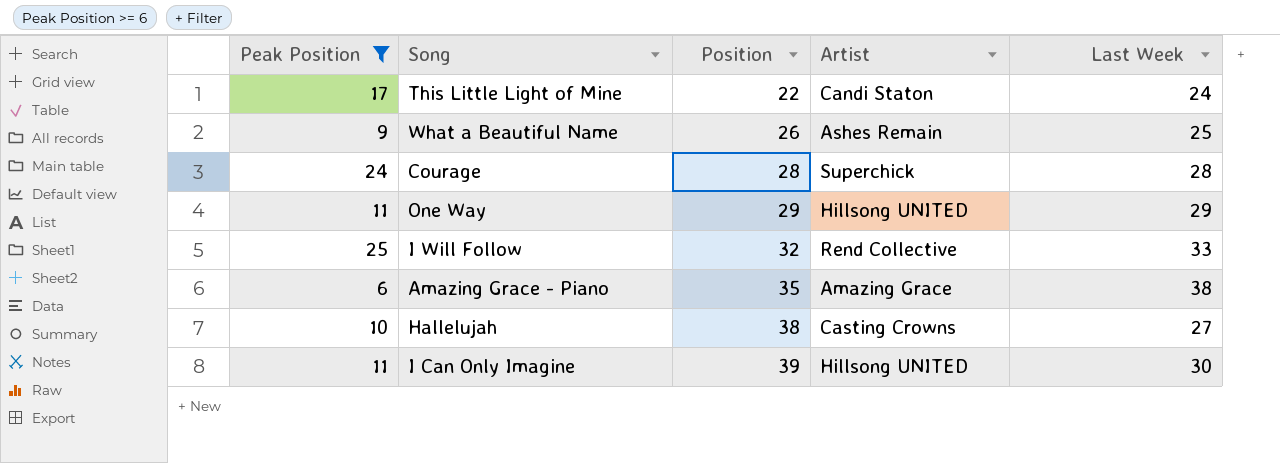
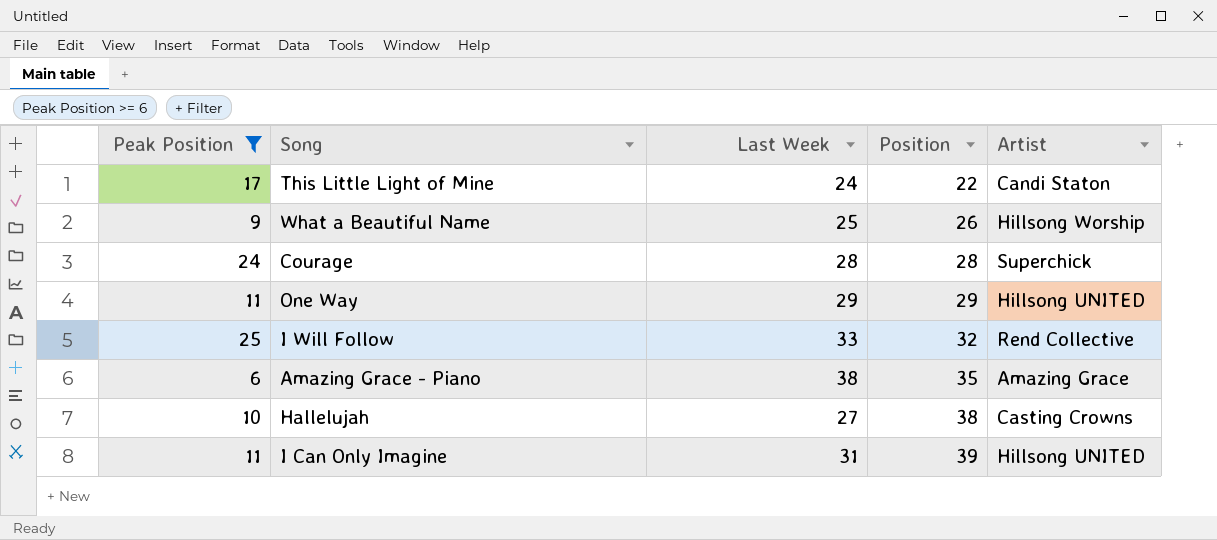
column Last Week | position: 5 -> 3
What a Beautiful Name | Artist: Ashes Remain -> Hillsong Worship
I Can Only Imagine | Last Week: 30 -> 31

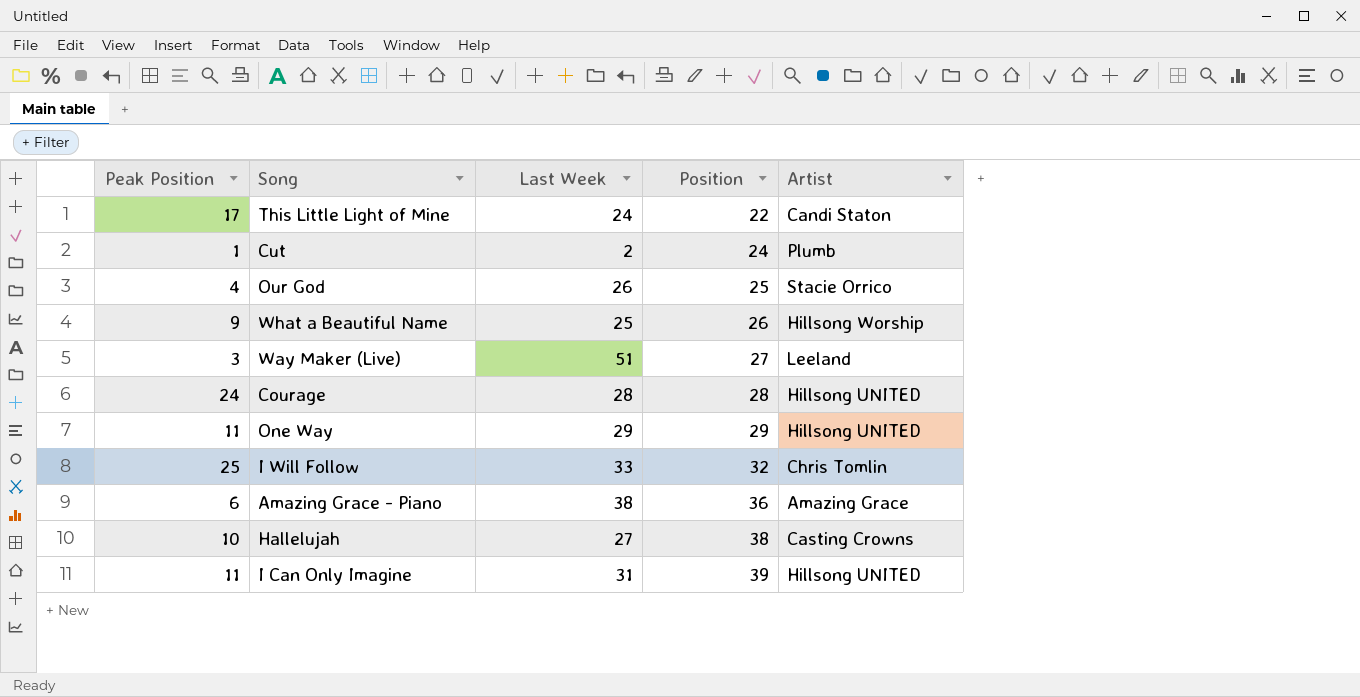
filter: Peak Position >= 6 -> none
Courage | Artist: Superchick -> Hillsong UNITED
I Will Follow | Artist: Rend Collective -> Chris Tomlin
Amazing Grace - Piano | Position: 35 -> 36

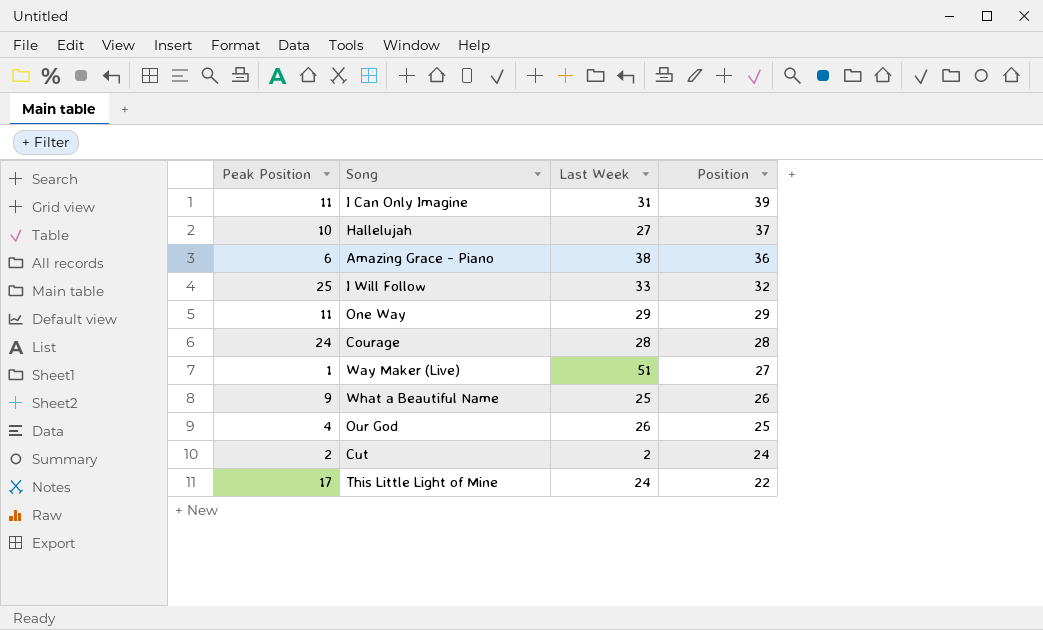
row order: Position ascending -> Position descending
column Artist | position: 5 -> none
Hallelujah | Position: 38 -> 37
Way Maker (Live) | Peak Position: 3 -> 1
Cut | Peak Position: 1 -> 2

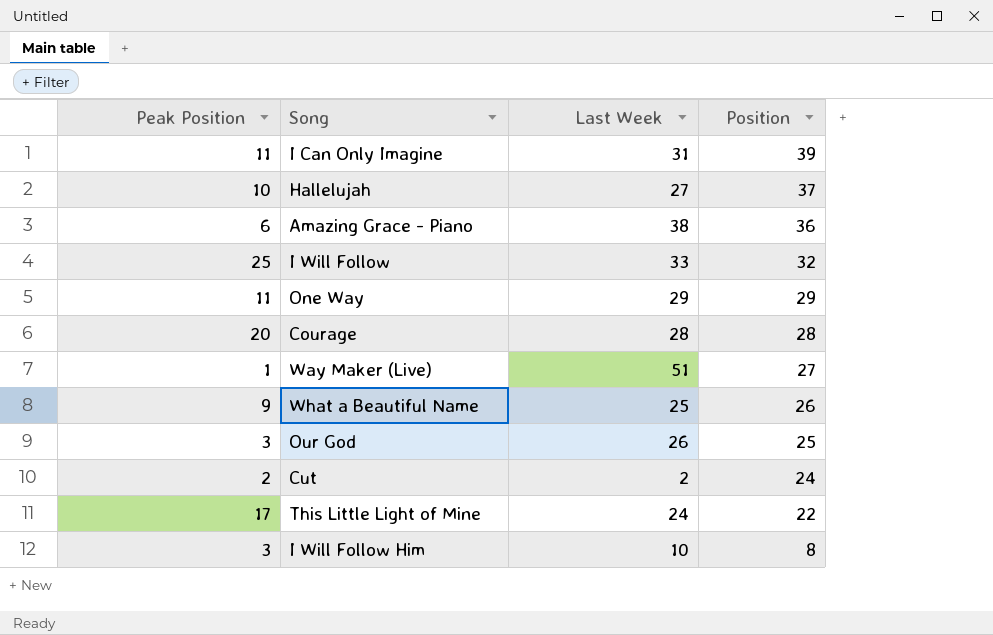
Courage | Peak Position: 24 -> 20
Our God | Peak Position: 4 -> 3
row I Will Follow Him: none -> 3 | 10 | 8

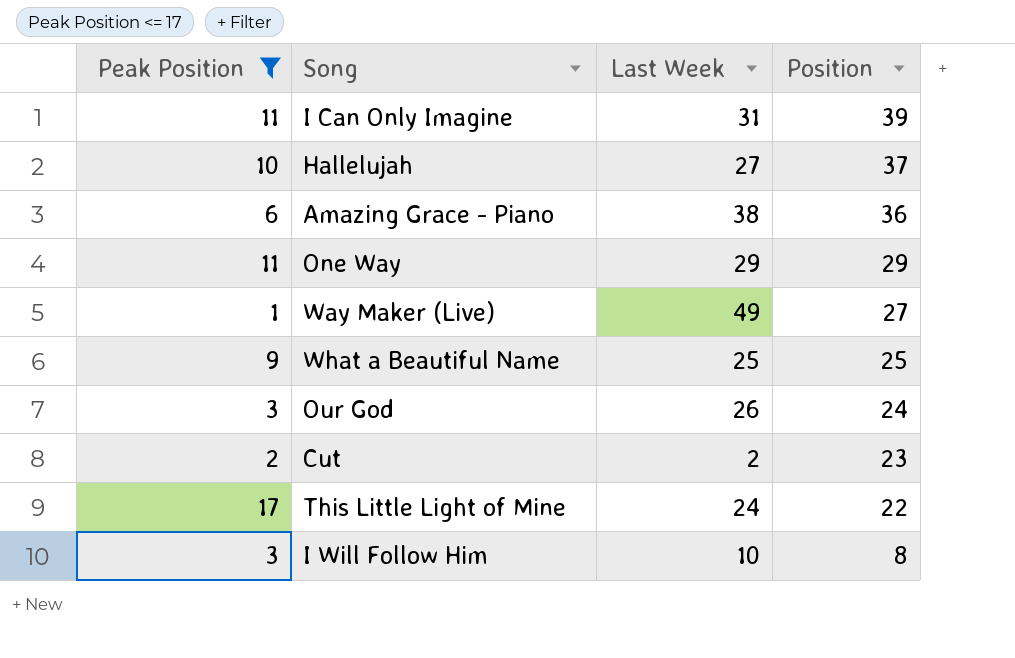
filter: none -> Peak Position <= 17
Way Maker (Live) | Last Week: 51 -> 49
What a Beautiful Name | Position: 26 -> 25
Our God | Position: 25 -> 24
Cut | Position: 24 -> 23

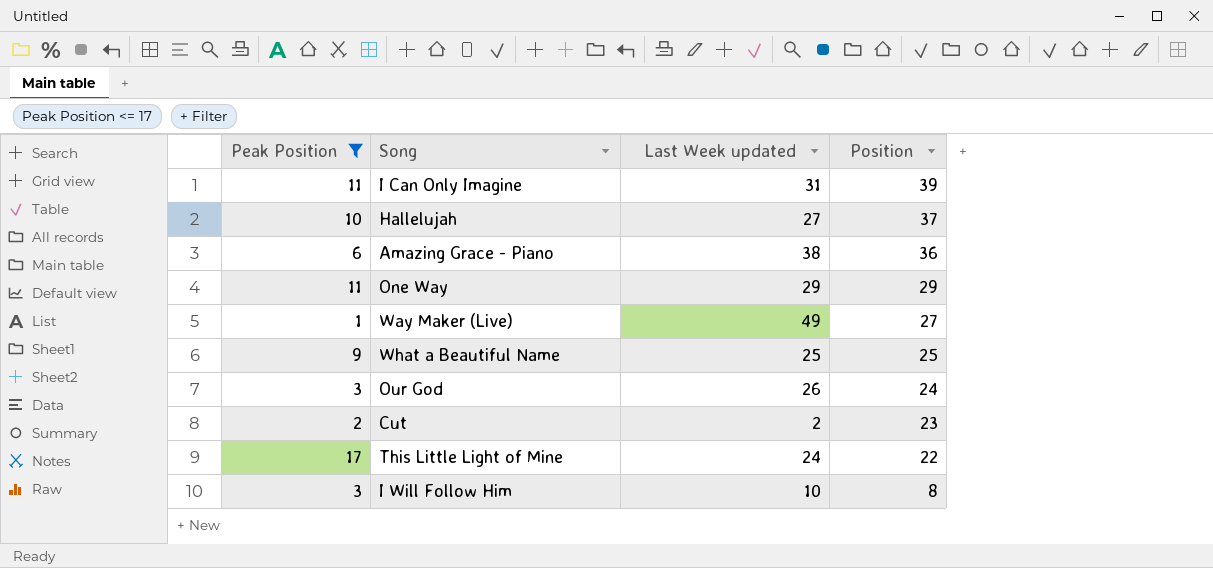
column name: Last Week -> Last Week updated

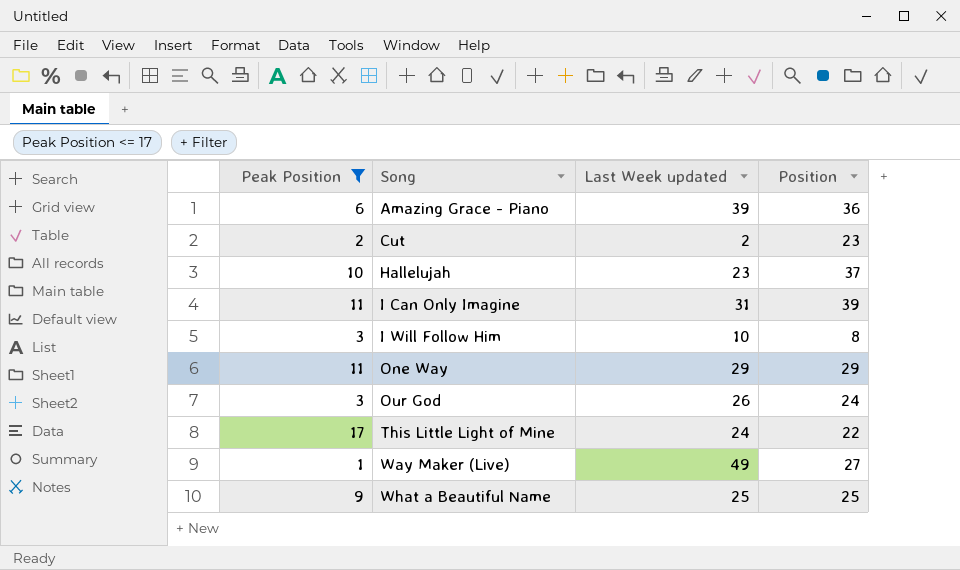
row order: Position descending -> Song ascending
Amazing Grace - Piano | Last Week updated: 38 -> 39
Hallelujah | Last Week updated: 27 -> 23

